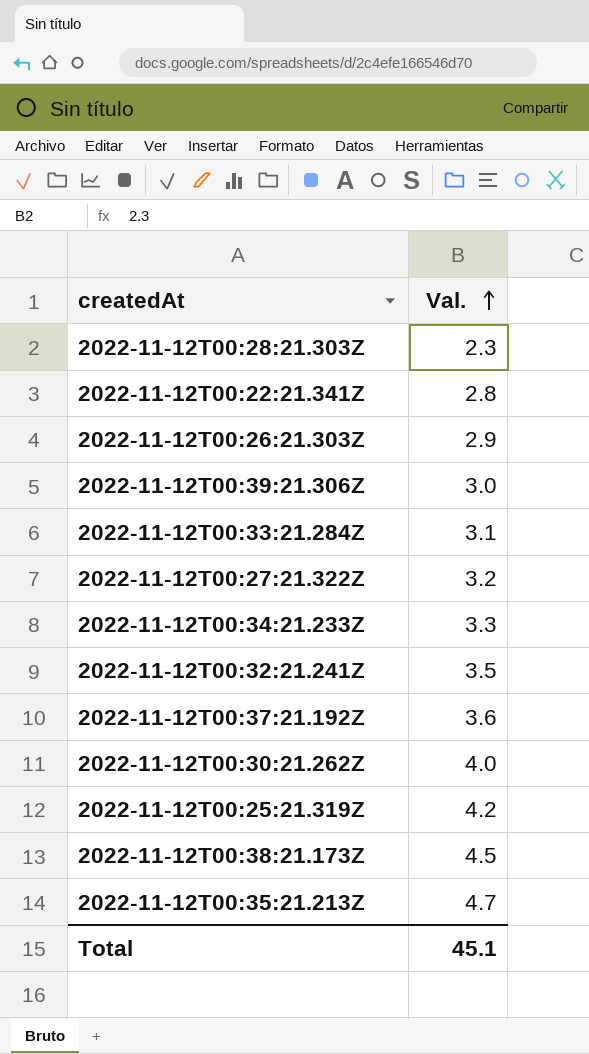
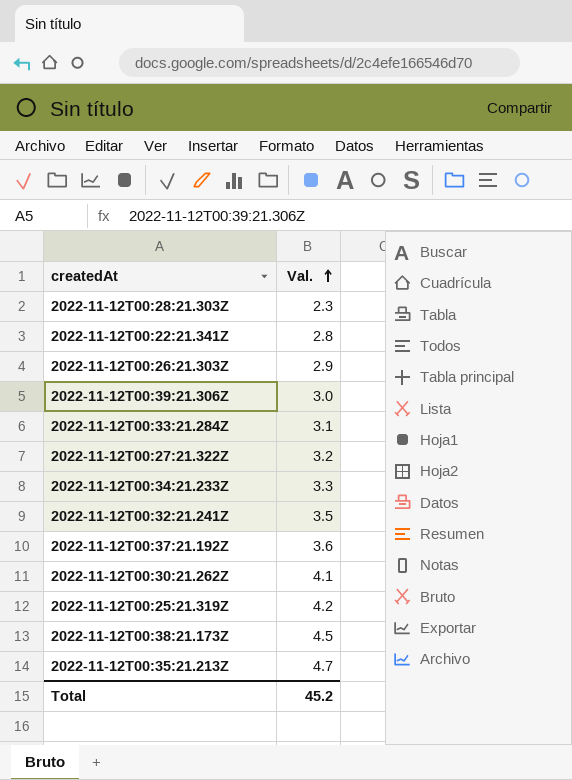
2022-11-12T00:30:21.262Z | Val.: 4.0 -> 4.1
Total | Val.: 45.1 -> 45.2

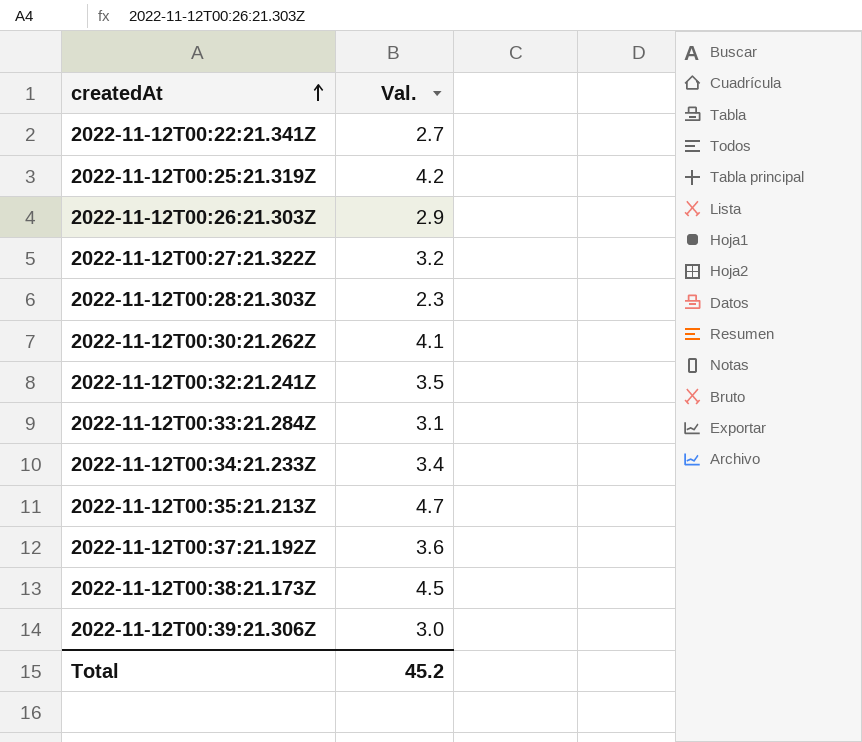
row order: Val. ascending -> createdAt ascending
2022-11-12T00:22:21.341Z | Val.: 2.8 -> 2.7
2022-11-12T00:34:21.233Z | Val.: 3.3 -> 3.4

